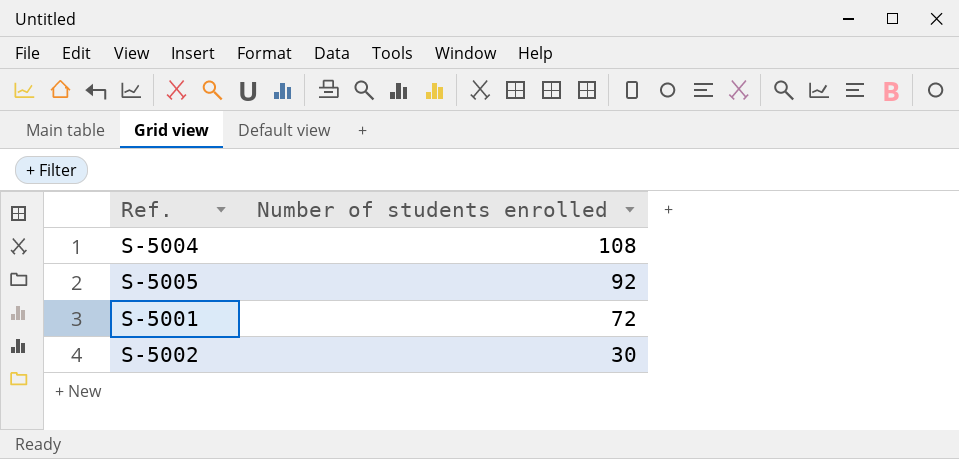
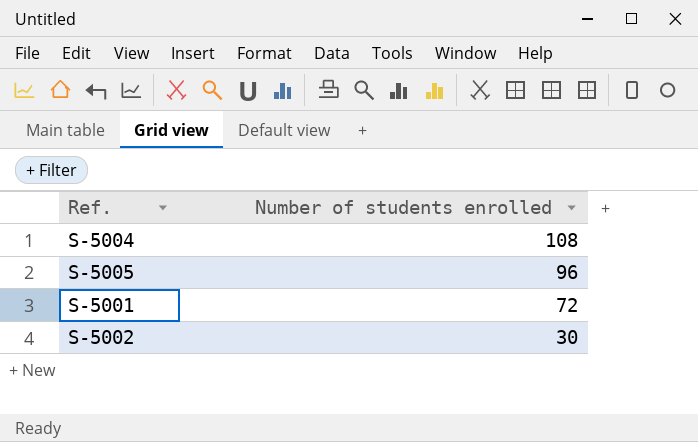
S-5005 | Number of students enrolled: 92 -> 96

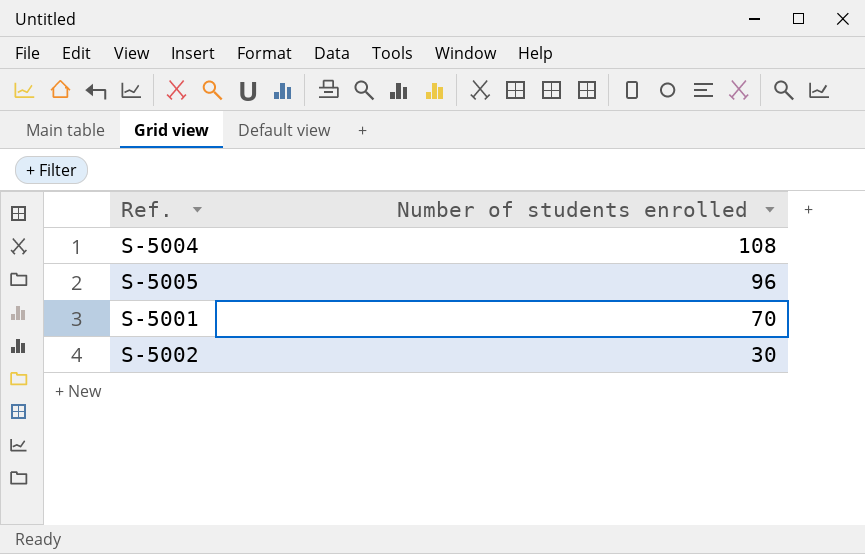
S-5001 | Number of students enrolled: 72 -> 70

